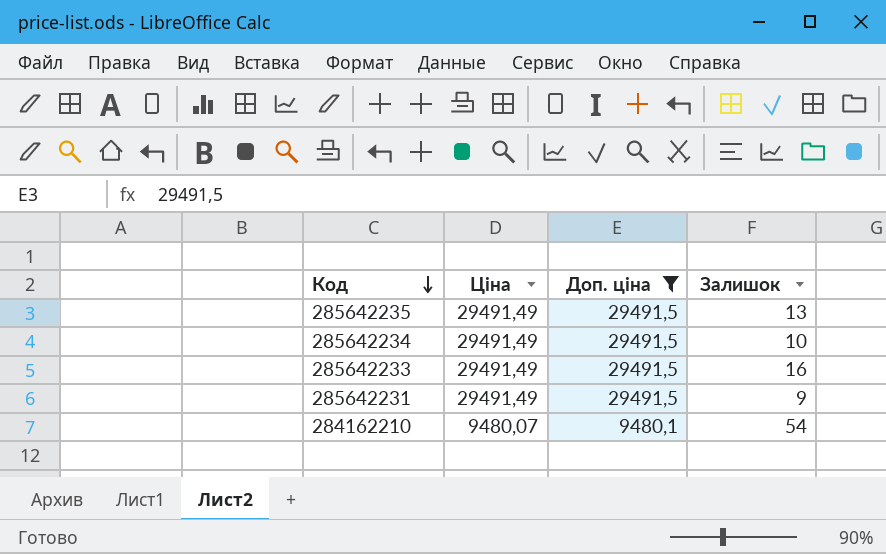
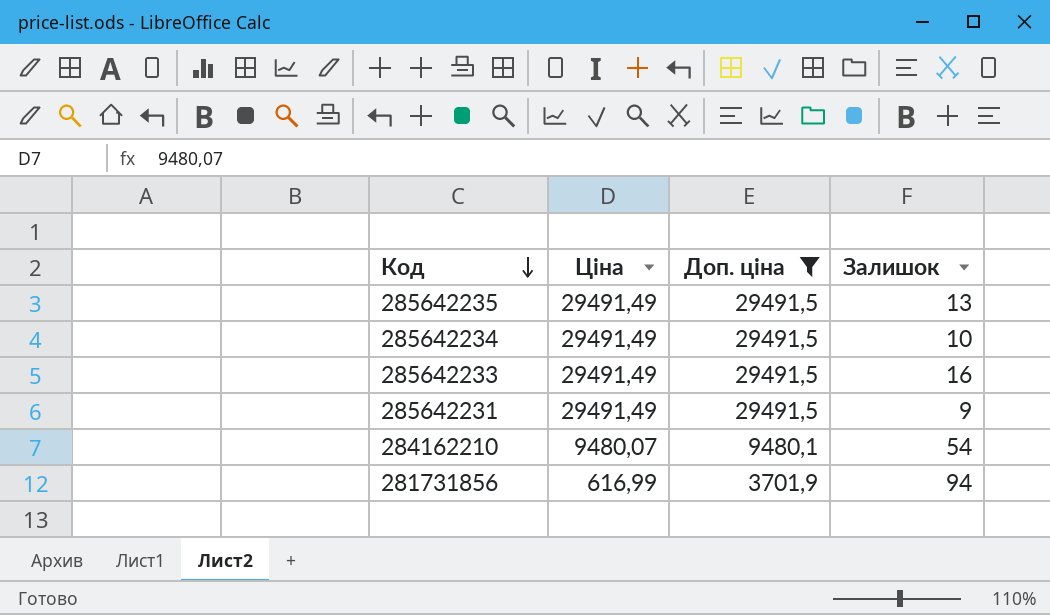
row 281731856: none -> 616,99 | 3701,9 | 94

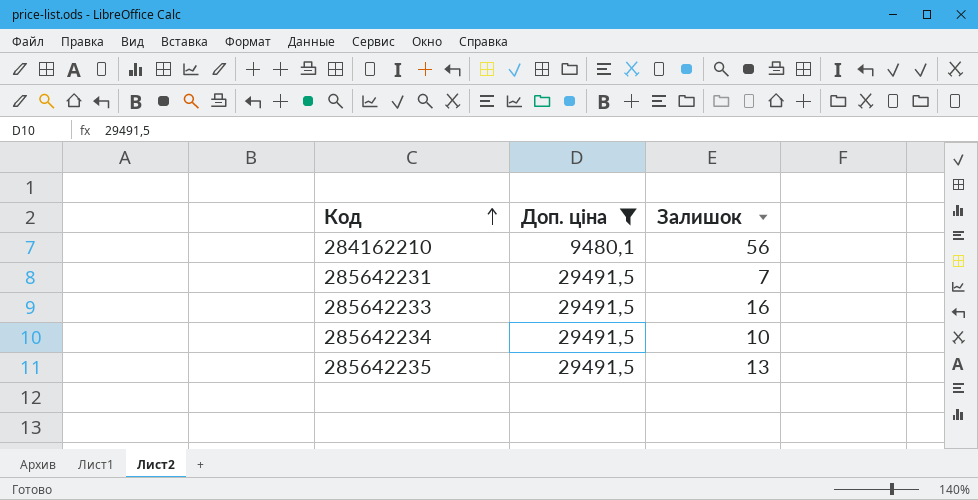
row order: Код descending -> Код ascending
column Ціна | position: 2 -> none
row 281731856: 616,99 | 3701,9 | 94 -> none
284162210 | Залишок: 54 -> 56
285642231 | Залишок: 9 -> 7

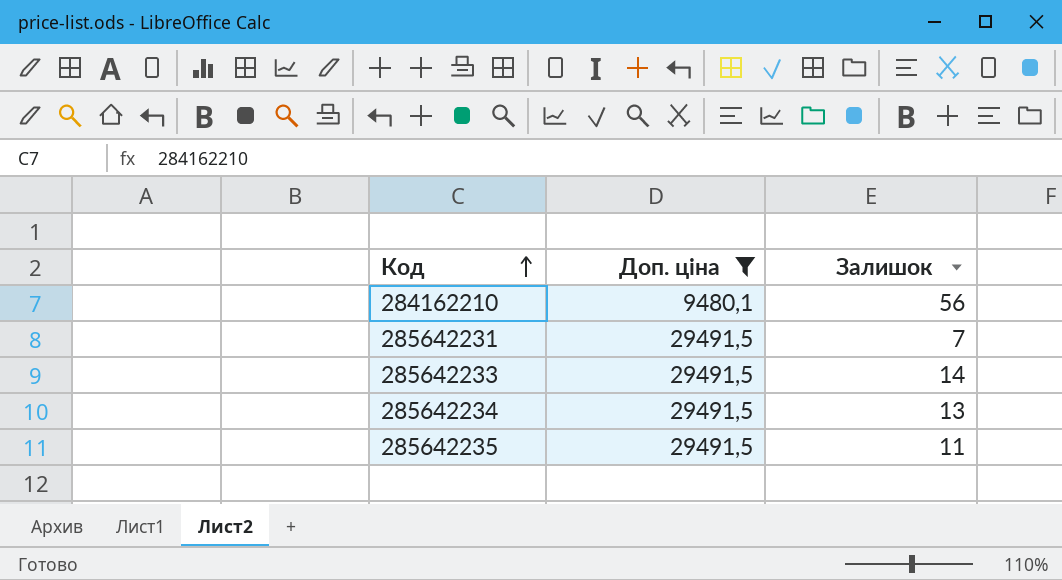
285642233 | Залишок: 16 -> 14
285642234 | Залишок: 10 -> 13
285642235 | Залишок: 13 -> 11

